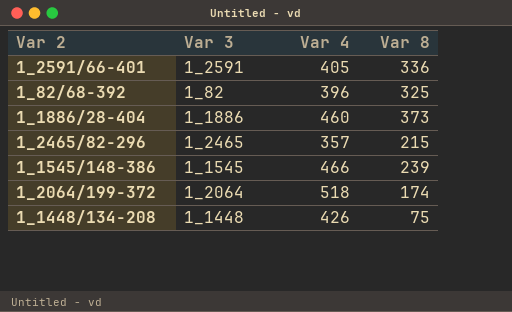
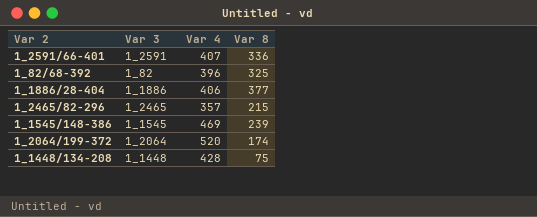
1_2591/66-401 | Var 4: 405 -> 407
1_1886/28-404 | Var 4: 460 -> 406
1_1886/28-404 | Var 8: 373 -> 377
1_1545/148-386 | Var 4: 466 -> 469
1_2064/199-372 | Var 4: 518 -> 520
1_1448/134-208 | Var 4: 426 -> 428

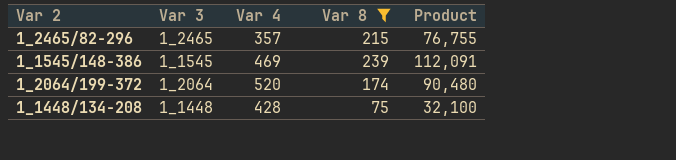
filter: none -> Var 8 <= 239
column Product | formula: none -> [Var 4] * [Var 8]

